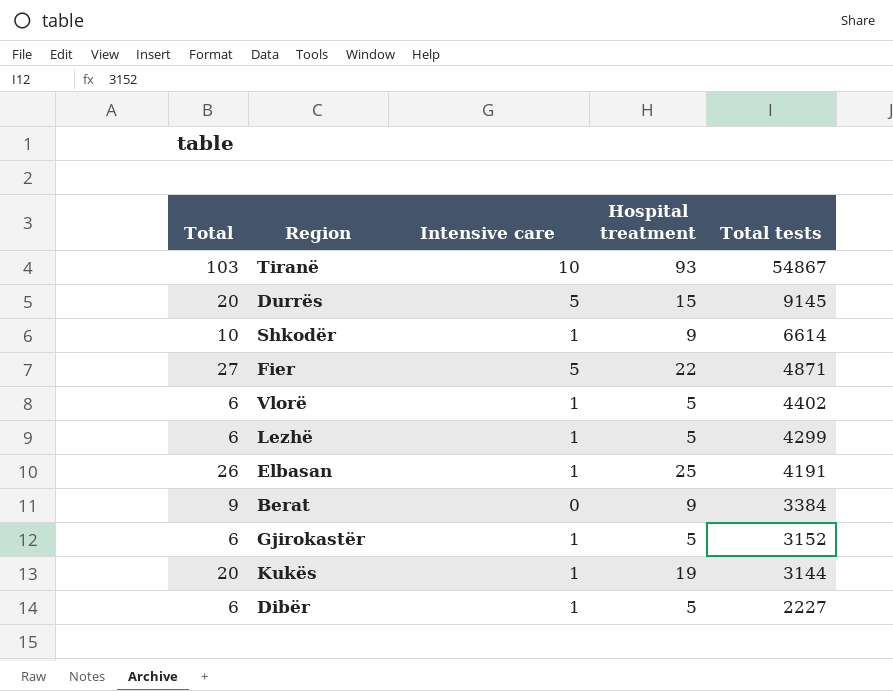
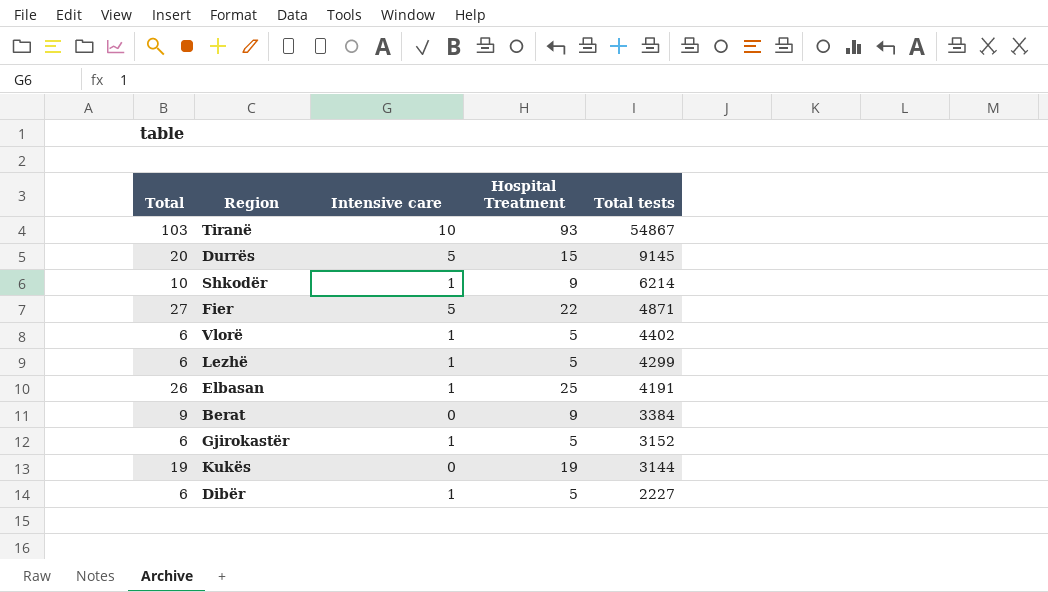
column name: Hospital treatment -> Hospital Treatment
Shkodër | Total tests: 6614 -> 6214
Kukës | Total: 20 -> 19
Kukës | Intensive care: 1 -> 0

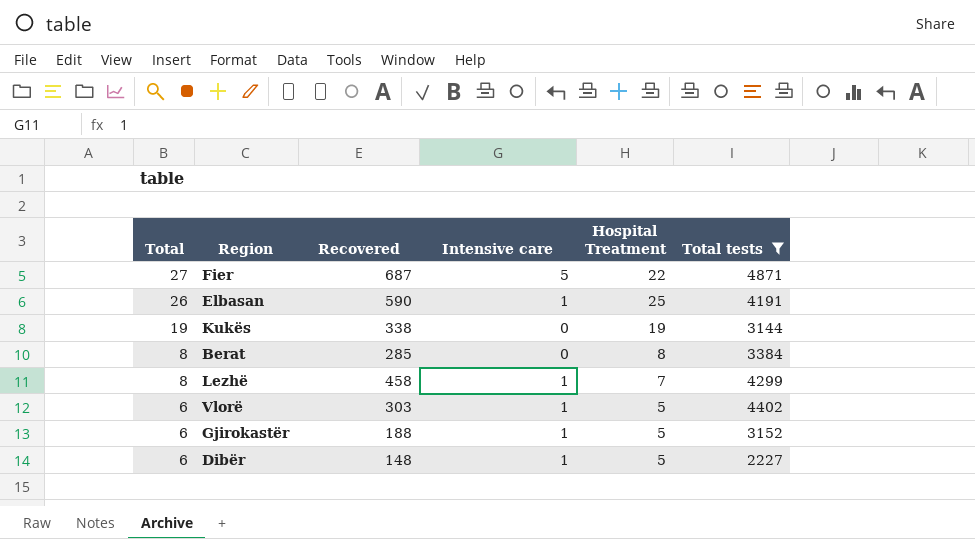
filter: none -> Total tests <= 4871
row order: Total tests descending -> Total descending
column Recovered | position: none -> 3
Berat | Total: 9 -> 8
Berat | Hospital Treatment: 9 -> 8
Lezhë | Total: 6 -> 8
Lezhë | Hospital Treatment: 5 -> 7

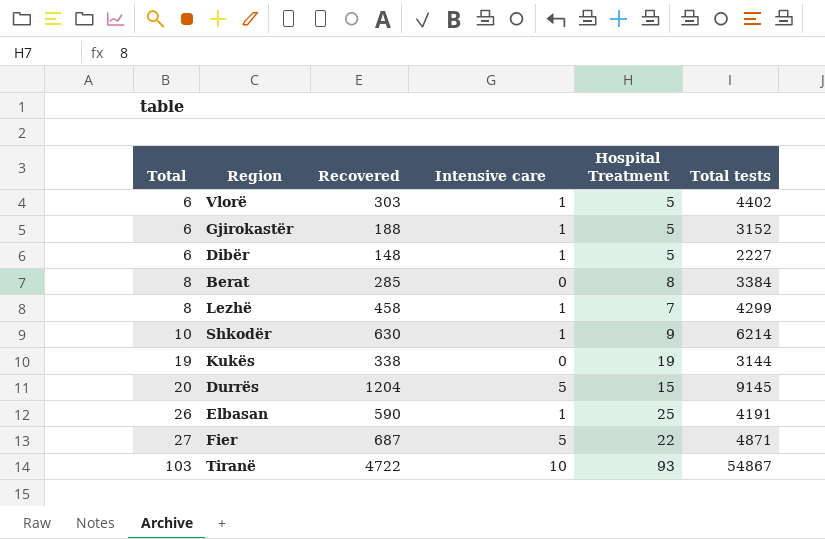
filter: Total tests <= 4871 -> none
row order: Total descending -> Total ascending

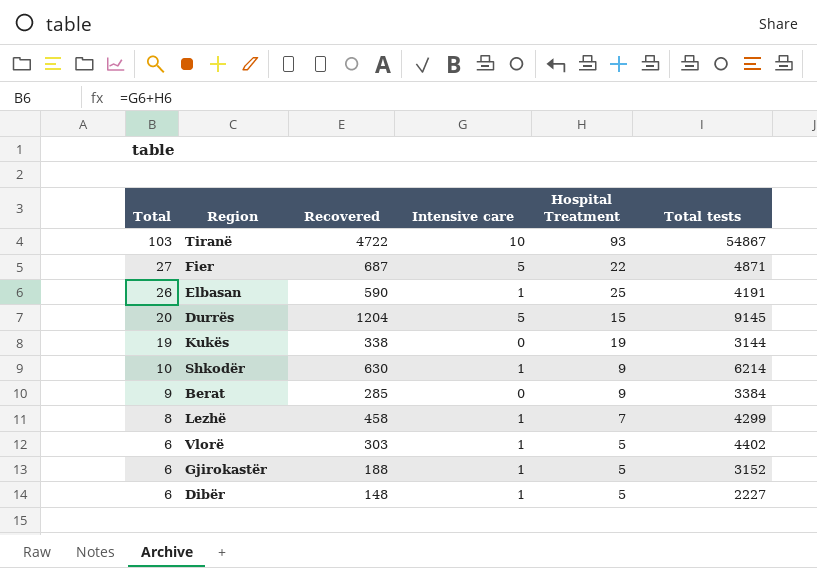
row order: Total ascending -> Total descending
Berat | Total: 8 -> 9
Berat | Hospital Treatment: 8 -> 9

